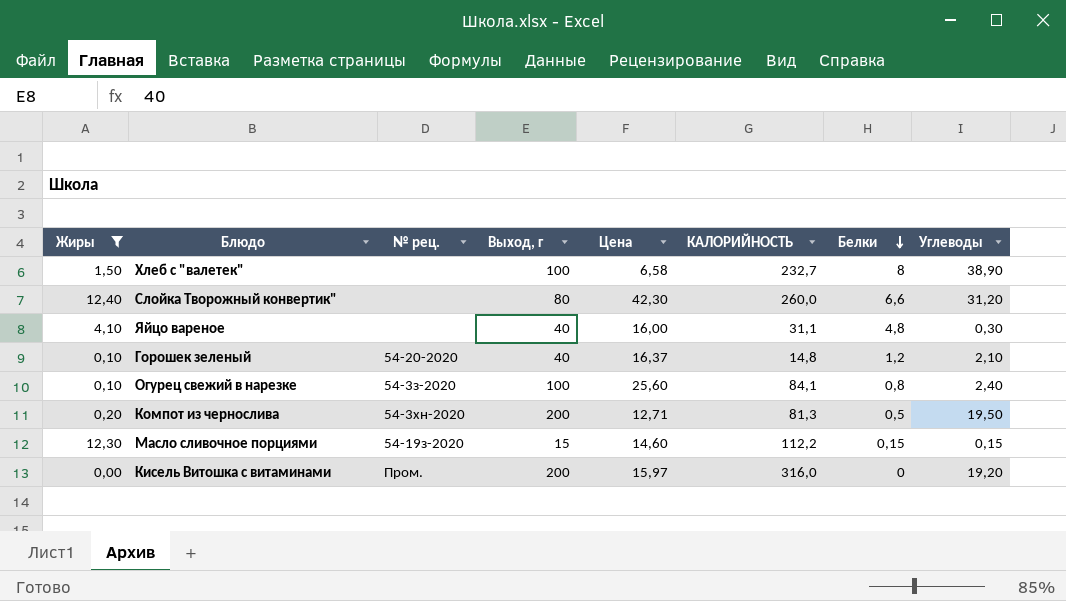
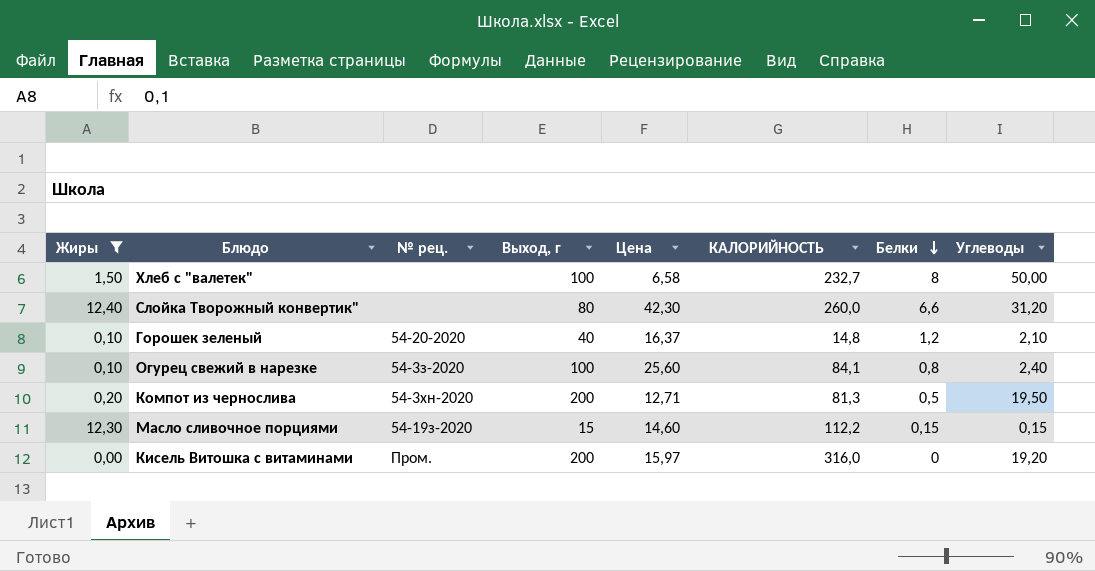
row Яйцо вареное: 4,10 | none | 40 | 16,00 | 31,1 | 4,8 | 0,30 -> none
Хлеб с "валетек" | Углеводы: 38,90 -> 50,00

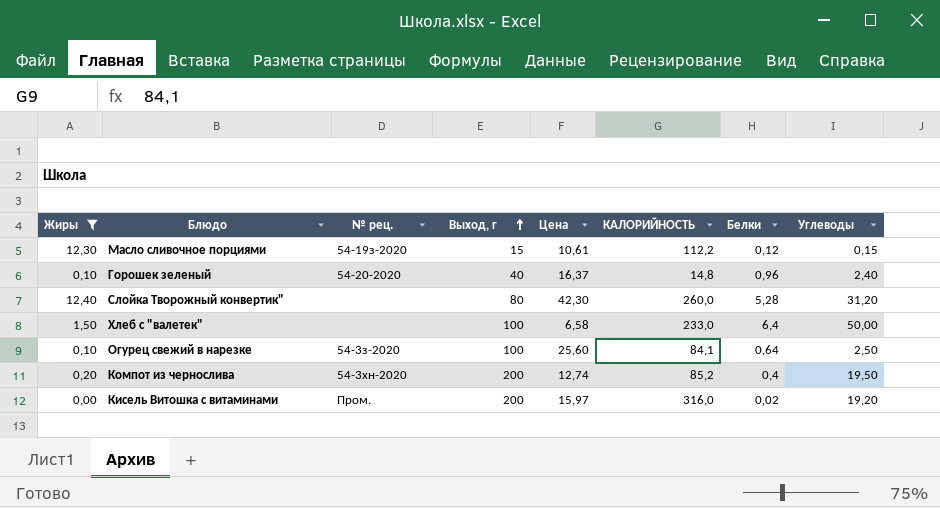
row order: Белки descending -> Выход, г ascending
Масло сливочное порциями | Цена: 14,60 -> 10,61
Масло сливочное порциями | Белки: 0,15 -> 0,12
Горошек зеленый | Белки: 1,2 -> 0,96
Горошек зеленый | Углеводы: 2,10 -> 2,40
Слойка Творожный конвертик" | Белки: 6,6 -> 5,28
Хлеб с "валетек" | КАЛОРИЙНОСТЬ: 232,7 -> 233,0
Хлеб с "валетек" | Белки: 8 -> 6,4
Огурец свежий в нарезке | Белки: 0,8 -> 0,64
Огурец свежий в нарезке | Углеводы: 2,40 -> 2,50
Компот из чернослива | Цена: 12,71 -> 12,74
Компот из чернослива | КАЛОРИЙНОСТЬ: 81,3 -> 85,2
Компот из чернослива | Белки: 0,5 -> 0,4
Кисель Витошка с витаминами | Белки: 0 -> 0,02

